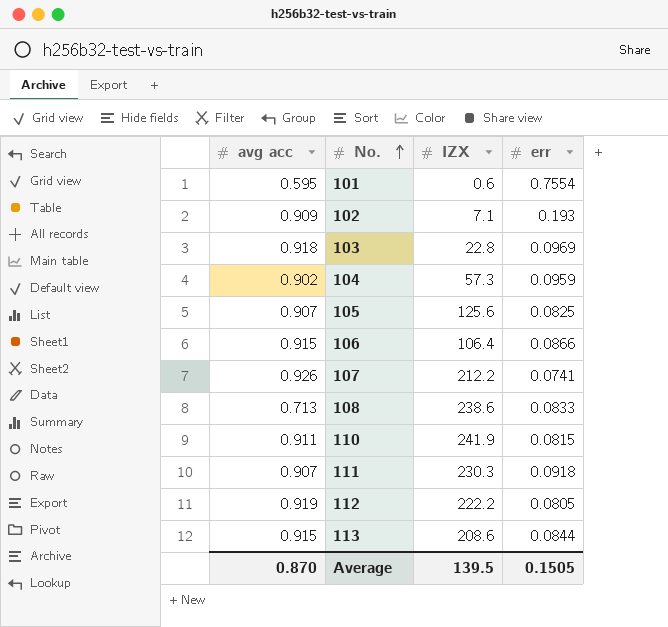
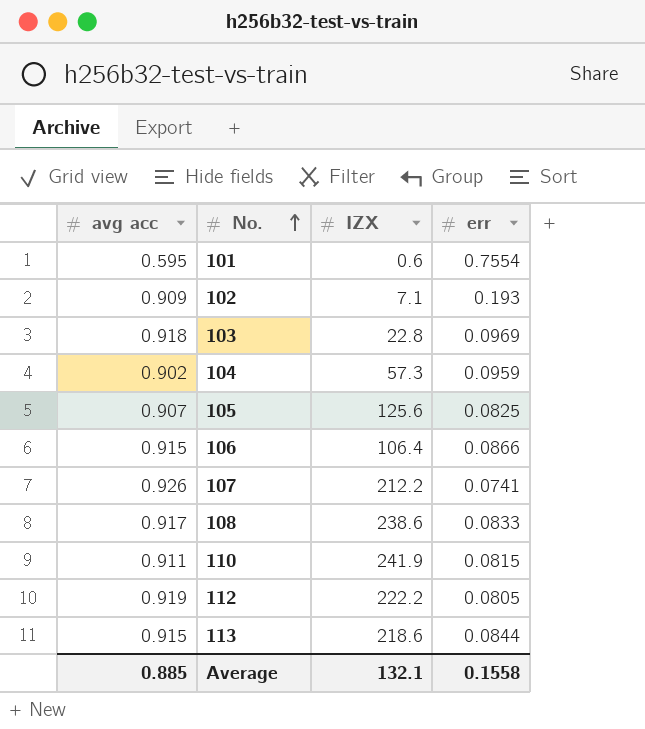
row 111: 0.907 | 230.3 | 0.0918 -> none
108 | avg acc: 0.713 -> 0.917
113 | IZX: 208.6 -> 218.6
Average | avg acc: 0.870 -> 0.885
Average | IZX: 139.5 -> 132.1
Average | err: 0.1505 -> 0.1558

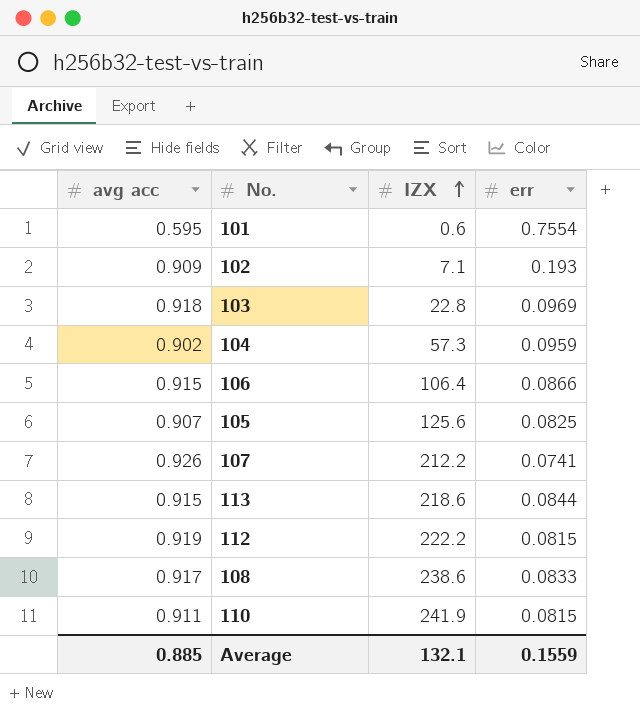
row order: No. ascending -> IZX ascending
112 | err: 0.0805 -> 0.0815
Average | err: 0.1558 -> 0.1559

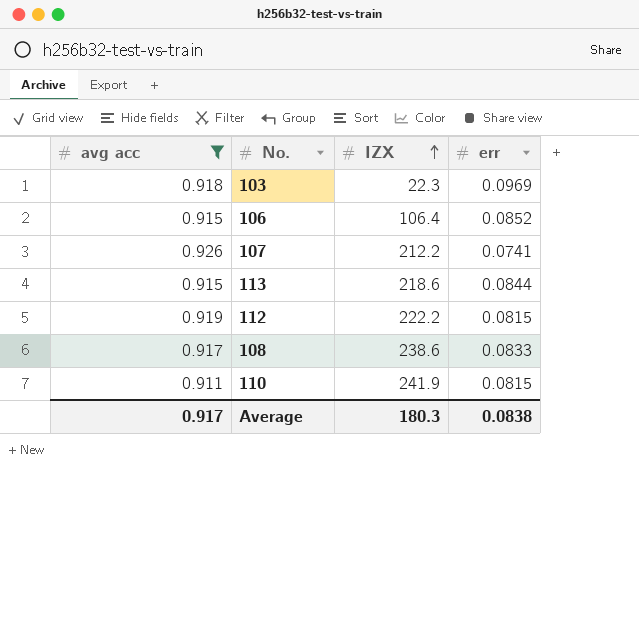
filter: none -> avg acc >= 0.911
103 | IZX: 22.8 -> 22.3
106 | err: 0.0866 -> 0.0852
Average | avg acc: 0.885 -> 0.917
Average | IZX: 132.1 -> 180.3
Average | err: 0.1559 -> 0.0838

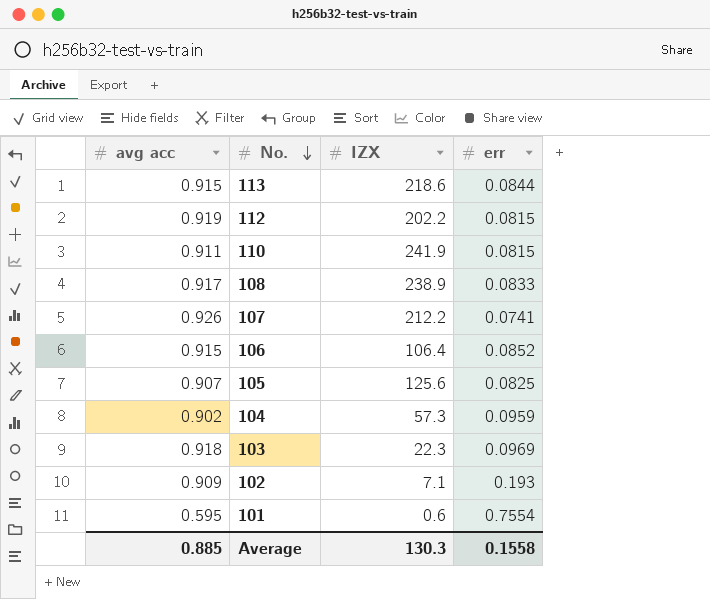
filter: avg acc >= 0.911 -> none
row order: IZX ascending -> No. descending
112 | IZX: 222.2 -> 202.2
108 | IZX: 238.6 -> 238.9
Average | avg acc: 0.917 -> 0.885
Average | IZX: 180.3 -> 130.3
Average | err: 0.0838 -> 0.1558

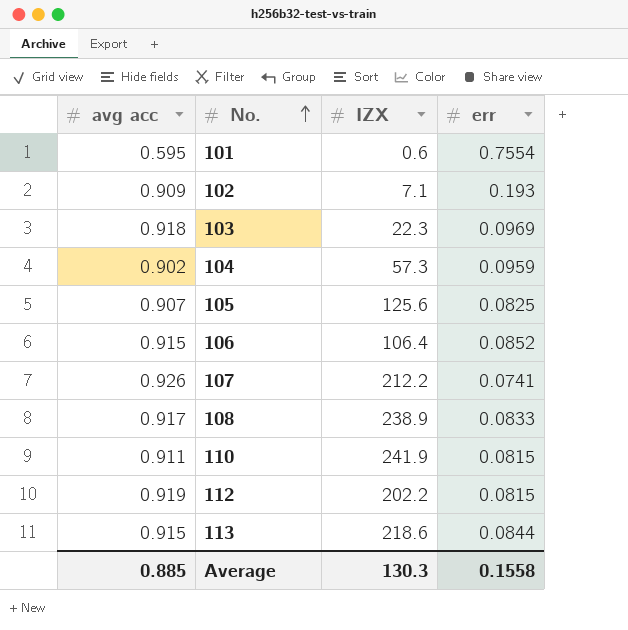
row order: No. descending -> No. ascending

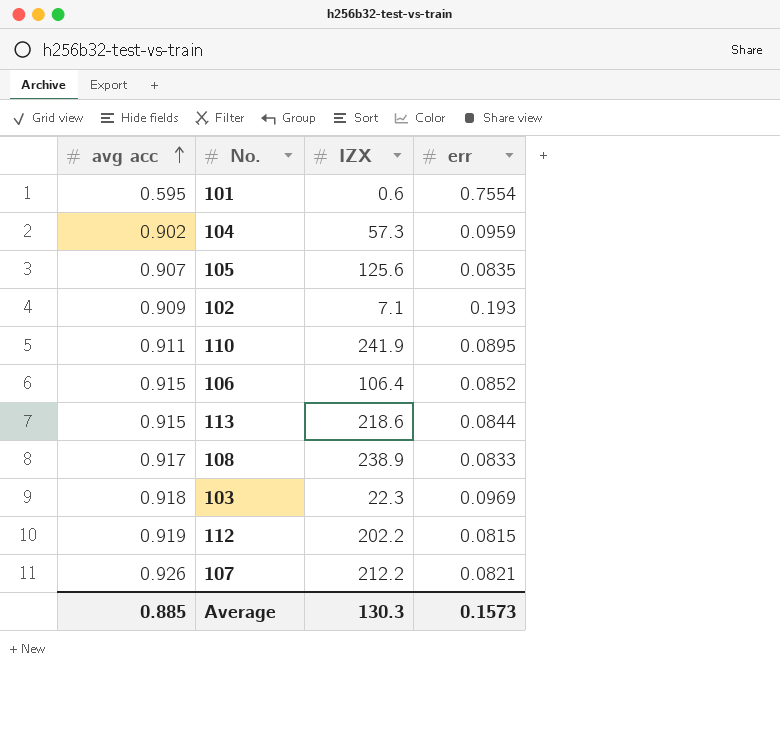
row order: No. ascending -> avg acc ascending
105 | err: 0.0825 -> 0.0835
110 | err: 0.0815 -> 0.0895
107 | err: 0.0741 -> 0.0821
Average | err: 0.1558 -> 0.1573

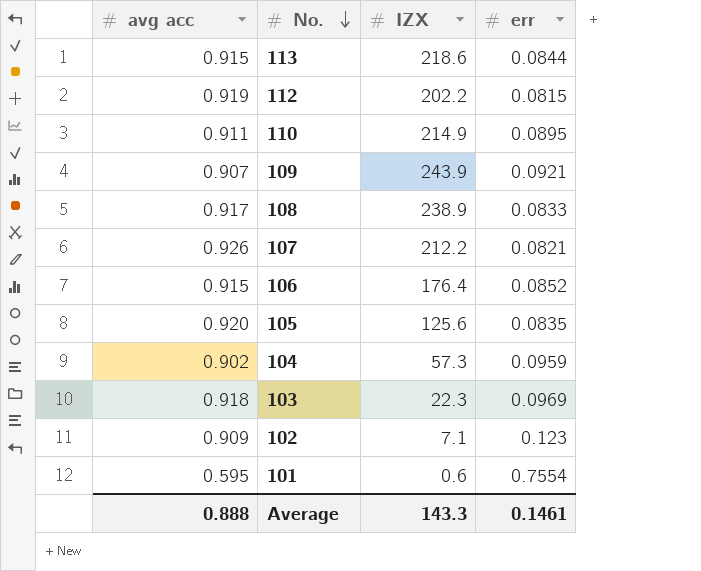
row order: avg acc ascending -> No. descending
110 | IZX: 241.9 -> 214.9
row 109: none -> 0.907 | 243.9 | 0.0921
106 | IZX: 106.4 -> 176.4
105 | avg acc: 0.907 -> 0.920
102 | err: 0.193 -> 0.123
Average | avg acc: 0.885 -> 0.888
Average | IZX: 130.3 -> 143.3
Average | err: 0.1573 -> 0.1461

